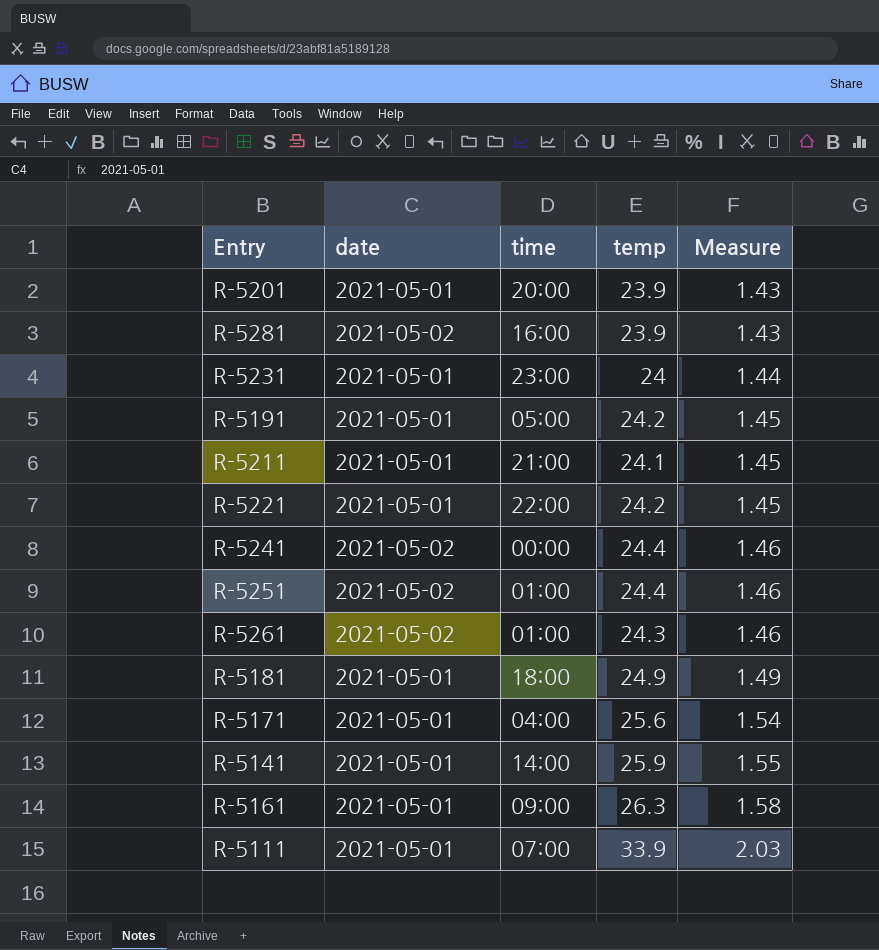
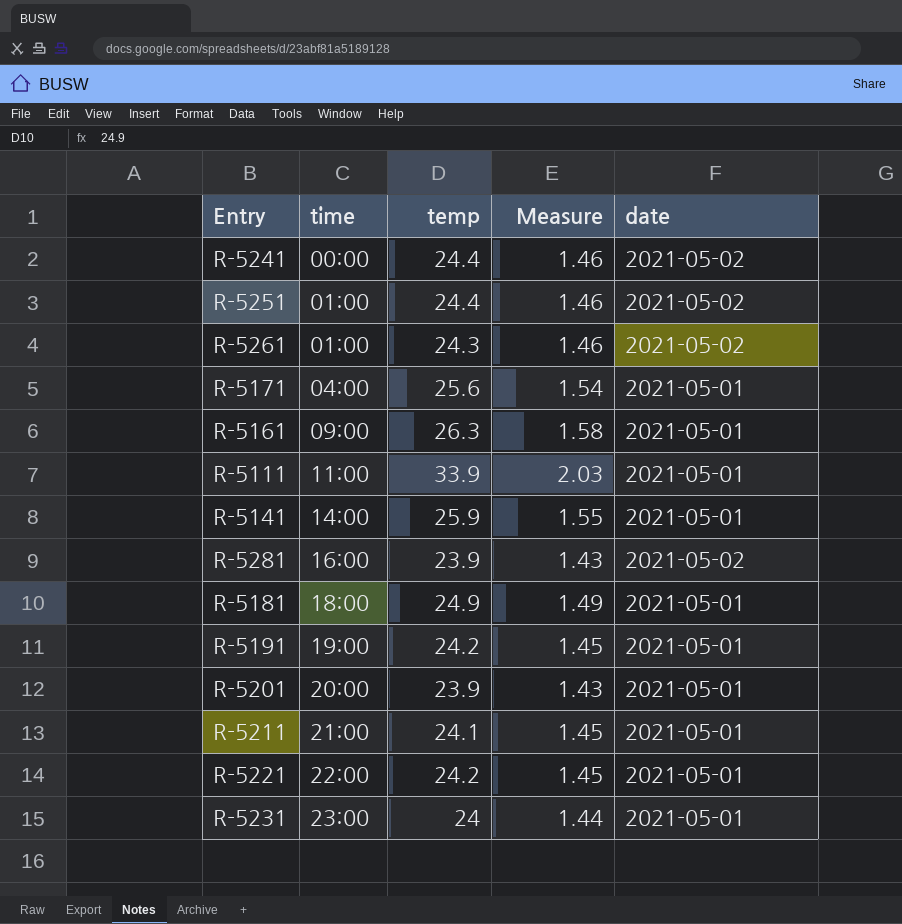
row order: Measure ascending -> time ascending
column date | position: 2 -> 5
R-5111 | time: 07:00 -> 11:00
R-5191 | time: 05:00 -> 19:00

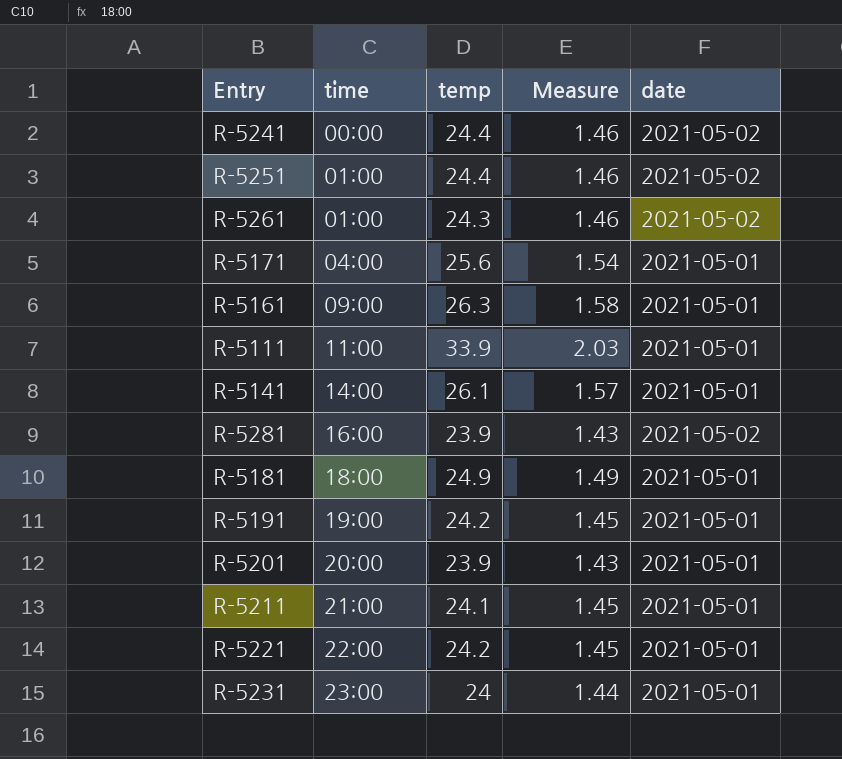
R-5141 | temp: 25.9 -> 26.1
R-5141 | Measure: 1.55 -> 1.57

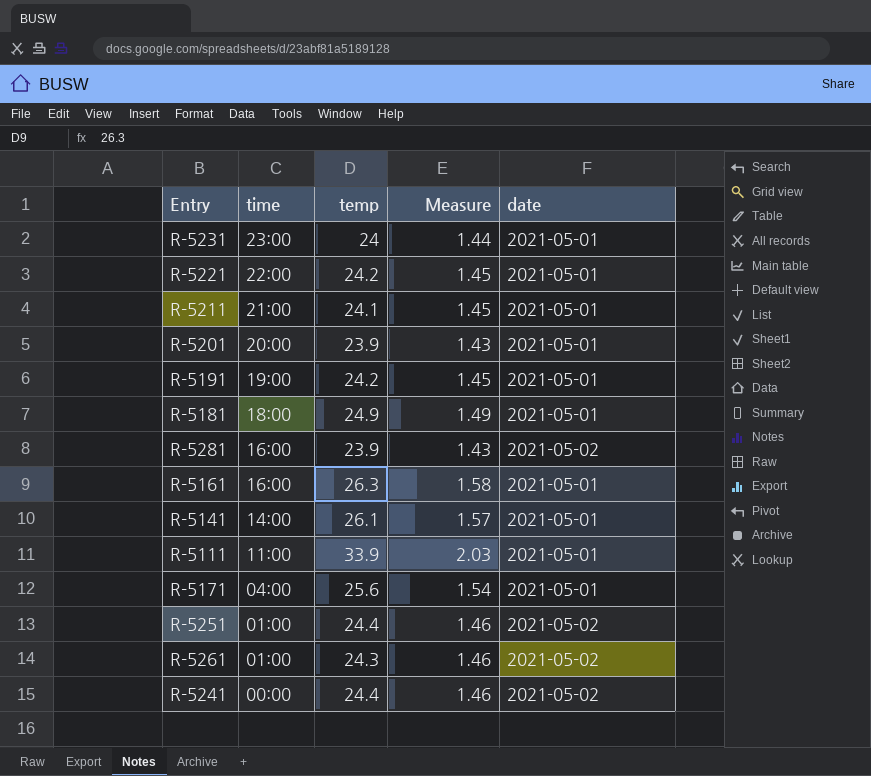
row order: time ascending -> time descending
R-5161 | time: 09:00 -> 16:00

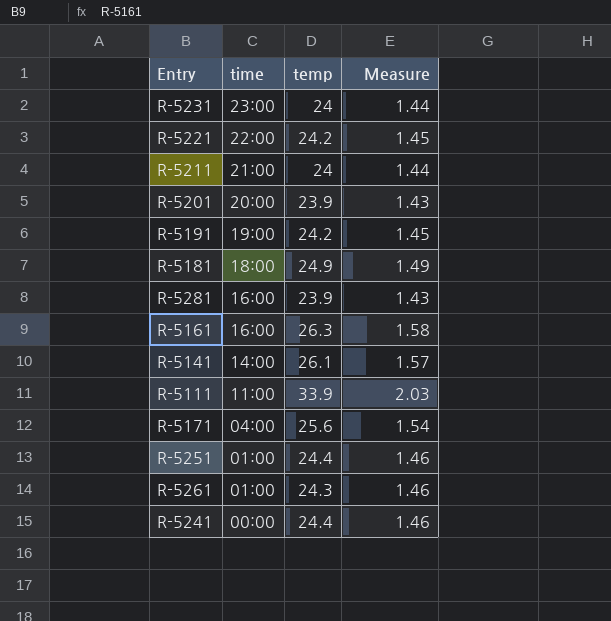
column date | position: 5 -> none
R-5211 | temp: 24.1 -> 24
R-5211 | Measure: 1.45 -> 1.44

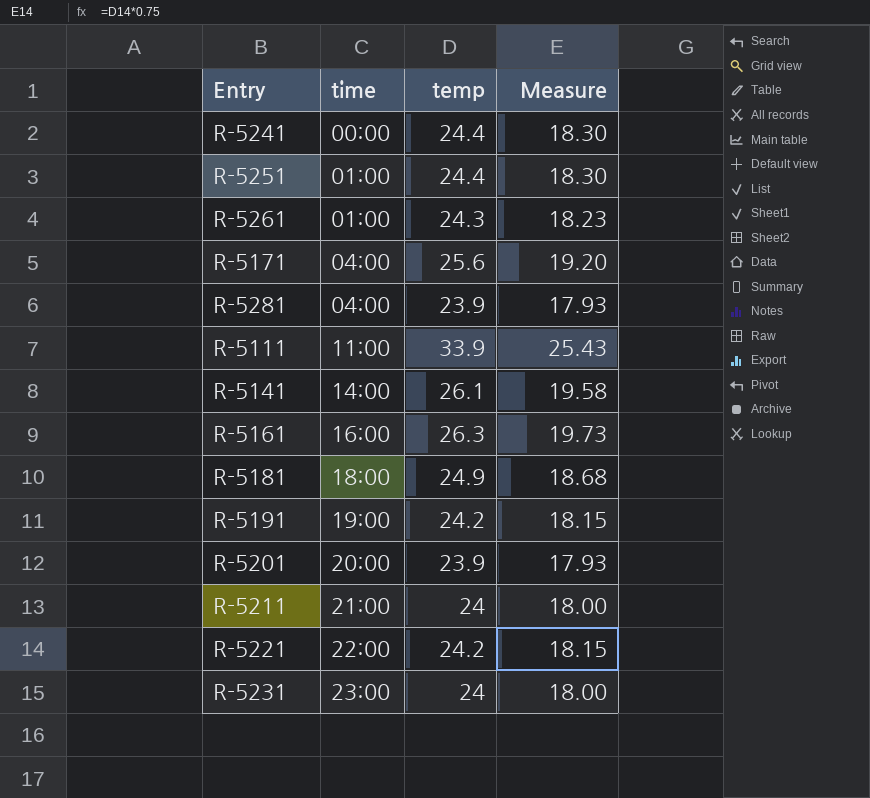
row order: time descending -> time ascending
column Measure | formula: [temp] * 0.06 -> [temp] * 0.75
R-5281 | time: 16:00 -> 04:00

